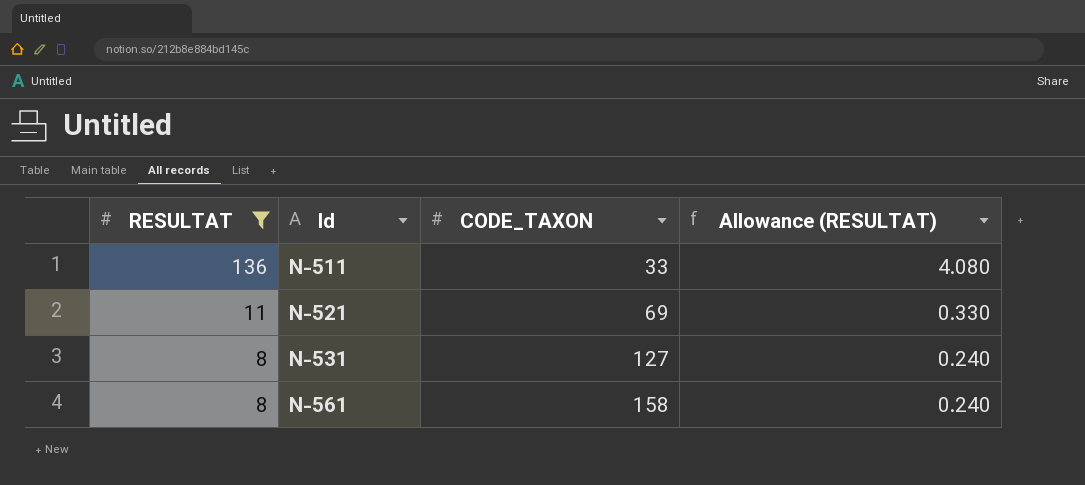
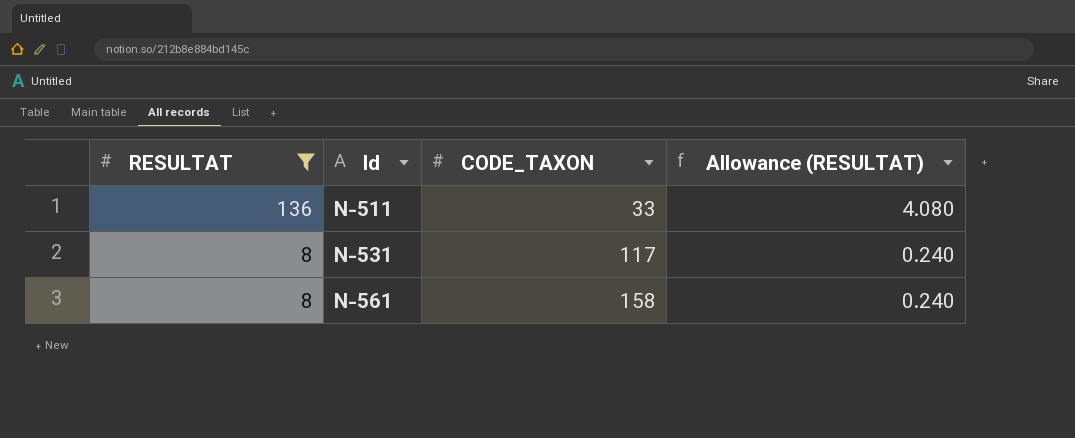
row N-521: 11 | 69 | 0.330 -> none
N-531 | CODE_TAXON: 127 -> 117

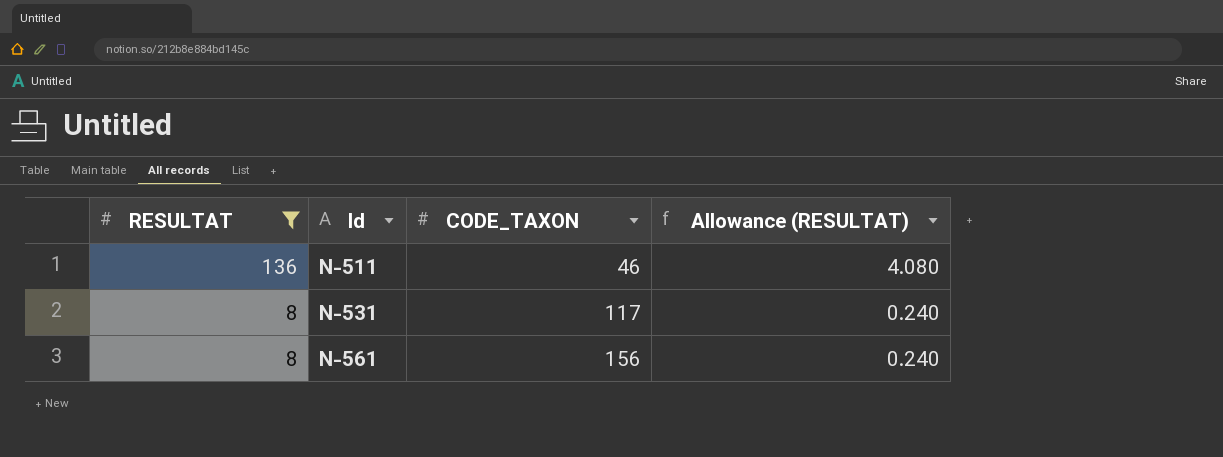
N-511 | CODE_TAXON: 33 -> 46
N-561 | CODE_TAXON: 158 -> 156

